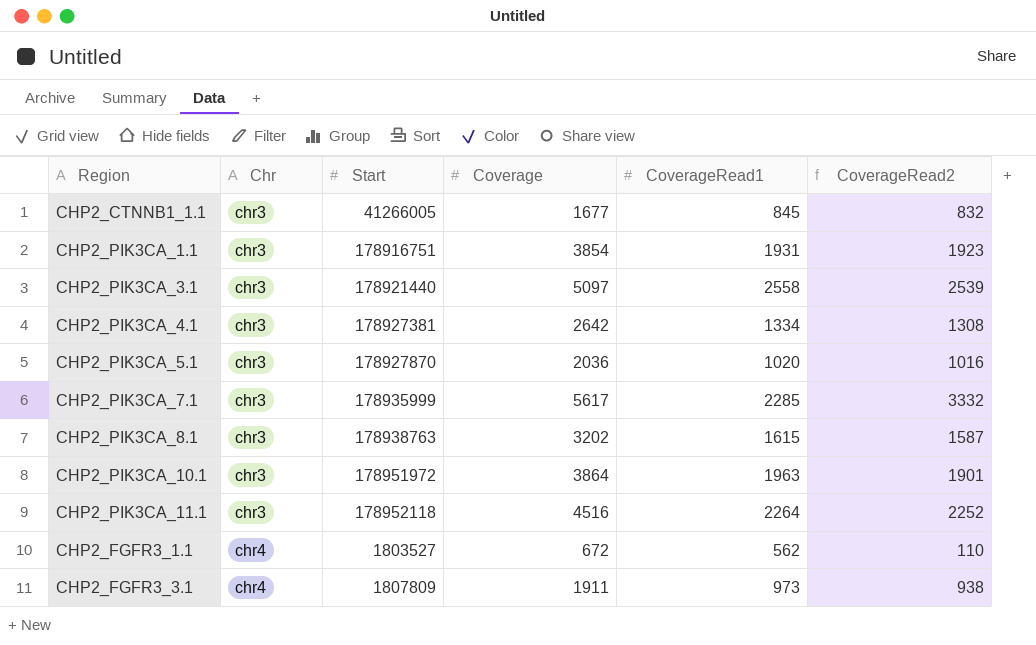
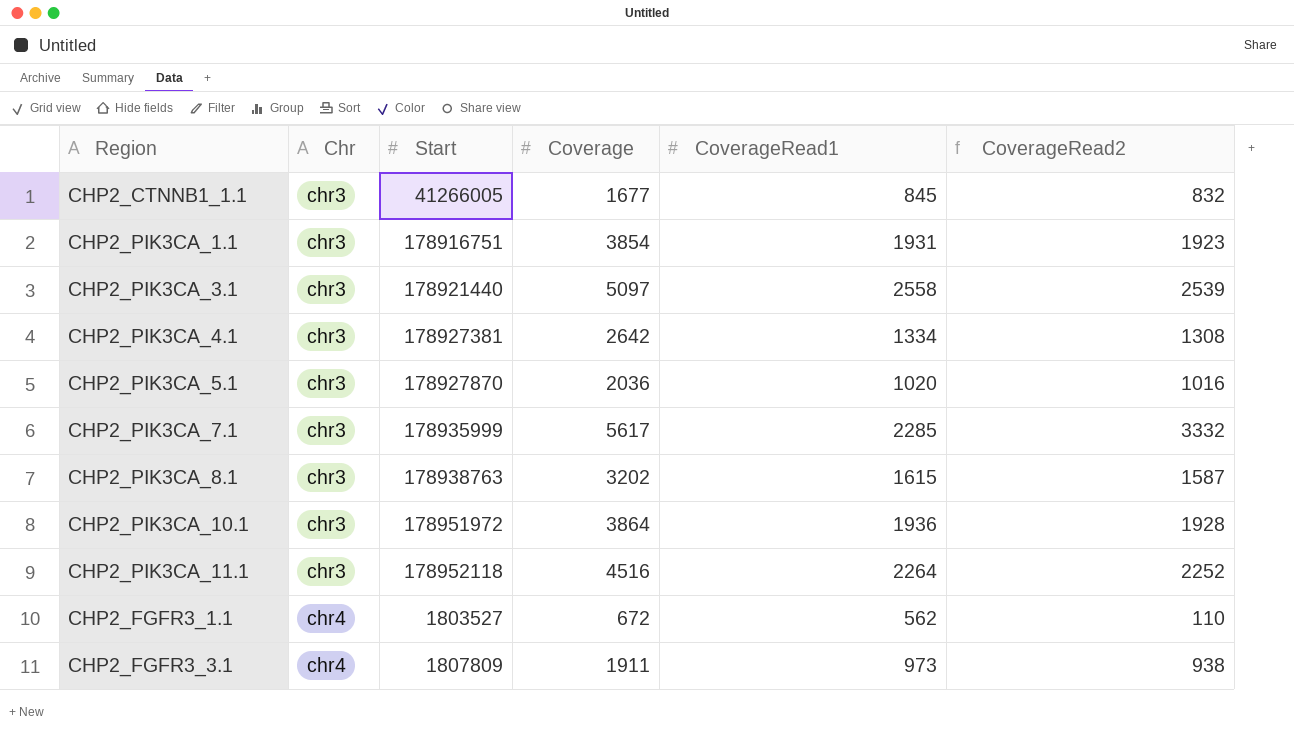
CHP2_PIK3CA_10.1 | CoverageRead1: 1963 -> 1936
CHP2_PIK3CA_10.1 | CoverageRead2: 1901 -> 1928

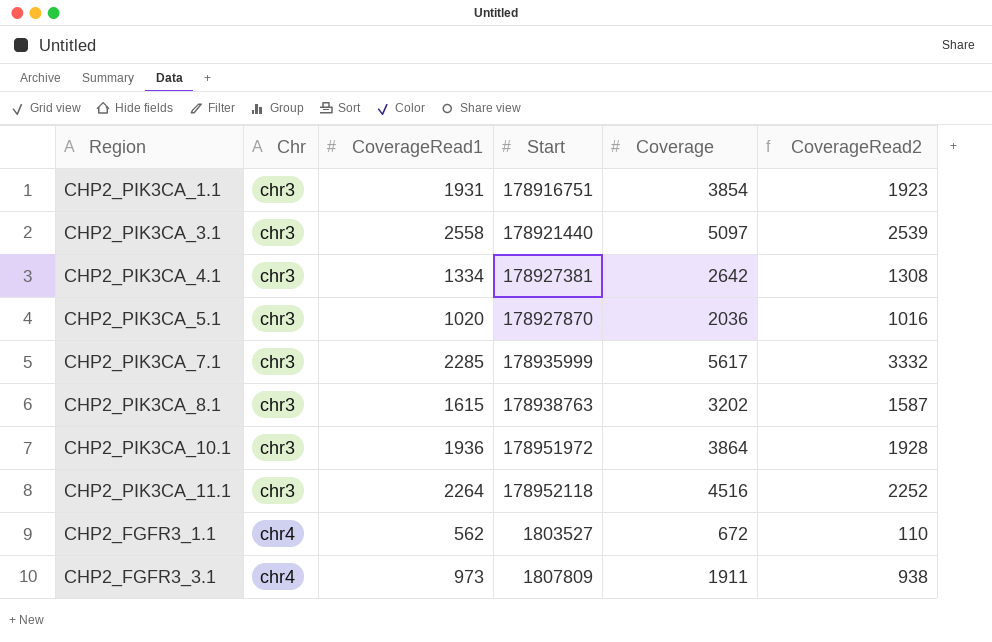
column CoverageRead1 | position: 5 -> 3
row CHP2_CTNNB1_1.1: chr3 | 41266005 | 1677 | 845 | 832 -> none

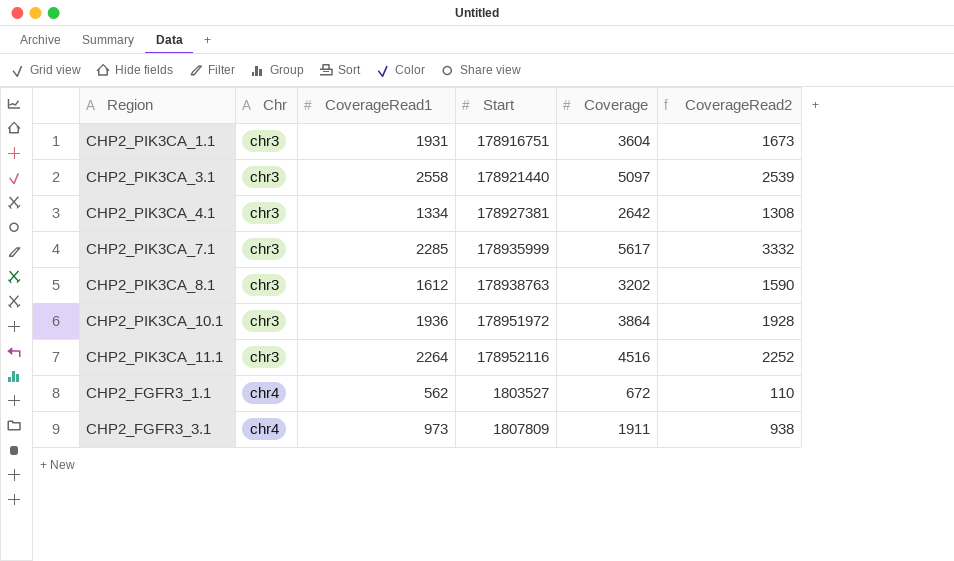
row CHP2_PIK3CA_5.1: chr3 | 1020 | 178927870 | 2036 | 1016 -> none
CHP2_PIK3CA_1.1 | Coverage: 3854 -> 3604
CHP2_PIK3CA_1.1 | CoverageRead2: 1923 -> 1673
CHP2_PIK3CA_8.1 | CoverageRead1: 1615 -> 1612
CHP2_PIK3CA_8.1 | CoverageRead2: 1587 -> 1590
CHP2_PIK3CA_11.1 | Start: 178952118 -> 178952116

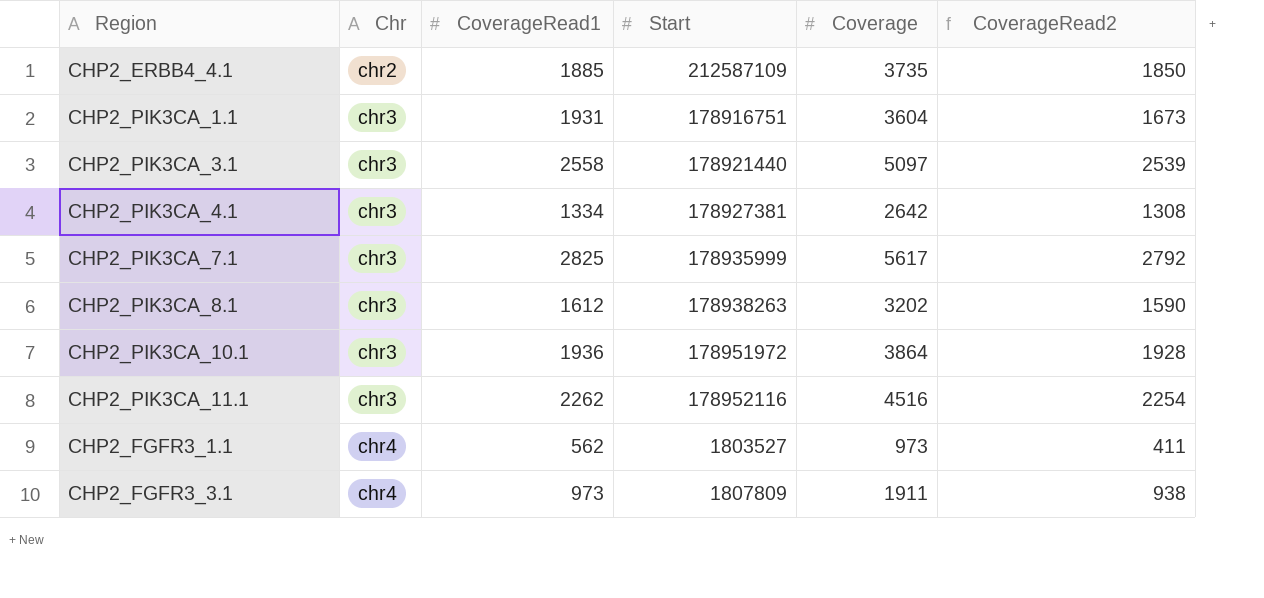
row CHP2_ERBB4_4.1: none -> chr2 | 1885 | 212587109 | 3735 | 1850
CHP2_PIK3CA_7.1 | CoverageRead1: 2285 -> 2825
CHP2_PIK3CA_7.1 | CoverageRead2: 3332 -> 2792
CHP2_PIK3CA_8.1 | Start: 178938763 -> 178938263
CHP2_PIK3CA_11.1 | CoverageRead1: 2264 -> 2262
CHP2_PIK3CA_11.1 | CoverageRead2: 2252 -> 2254
CHP2_FGFR3_1.1 | Coverage: 672 -> 973
CHP2_FGFR3_1.1 | CoverageRead2: 110 -> 411

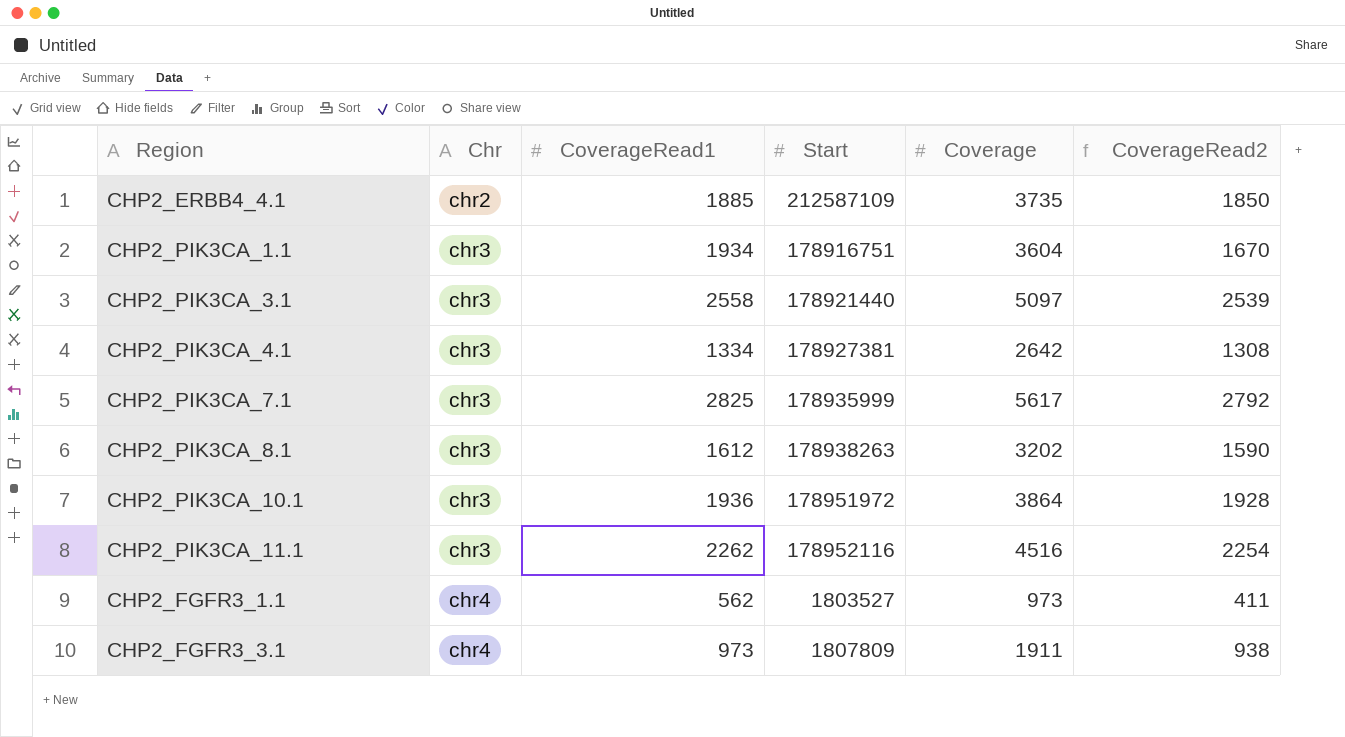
CHP2_PIK3CA_1.1 | CoverageRead1: 1931 -> 1934
CHP2_PIK3CA_1.1 | CoverageRead2: 1673 -> 1670

